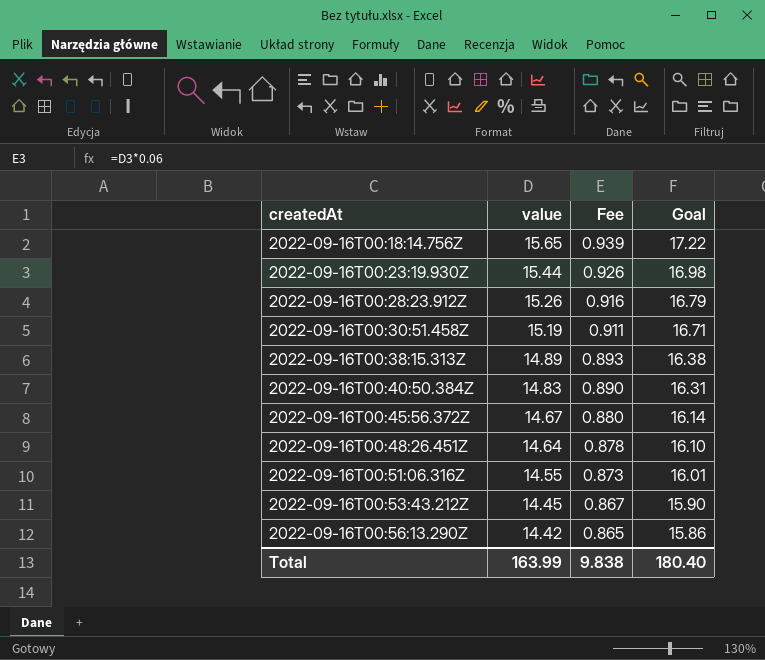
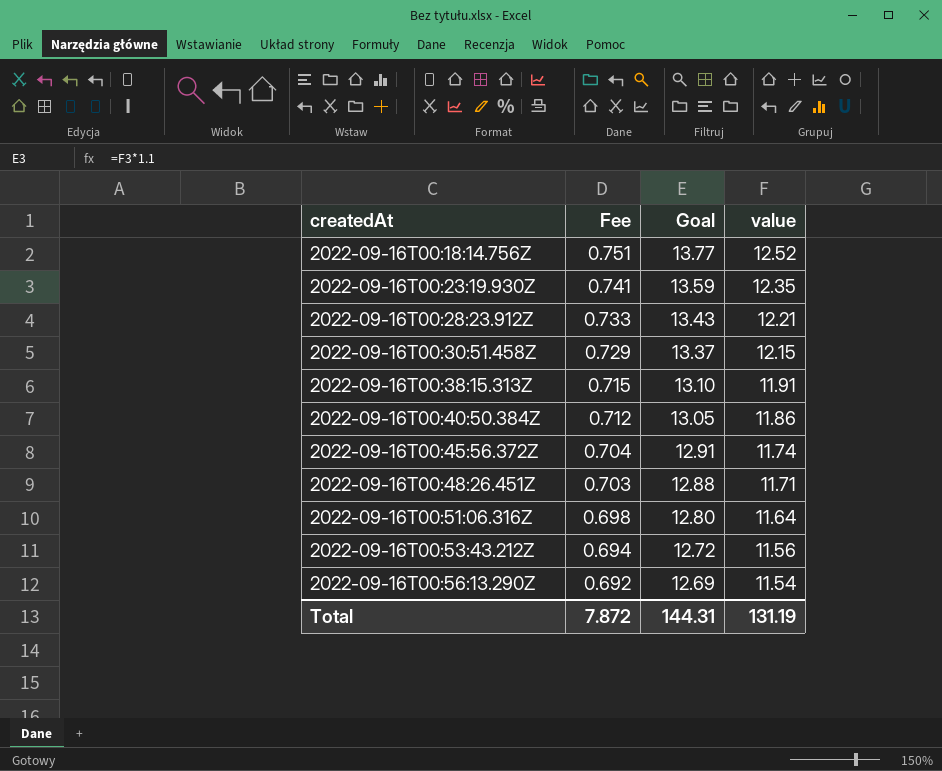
column value | position: 2 -> 4
2022-09-16T00:18:14.756Z | Fee: 0.939 -> 0.751
2022-09-16T00:18:14.756Z | Goal: 17.22 -> 13.77
2022-09-16T00:18:14.756Z | value: 15.65 -> 12.52
2022-09-16T00:23:19.930Z | Fee: 0.926 -> 0.741
2022-09-16T00:23:19.930Z | Goal: 16.98 -> 13.59
2022-09-16T00:23:19.930Z | value: 15.44 -> 12.35
2022-09-16T00:28:23.912Z | Fee: 0.916 -> 0.733
2022-09-16T00:28:23.912Z | Goal: 16.79 -> 13.43
2022-09-16T00:28:23.912Z | value: 15.26 -> 12.21
2022-09-16T00:30:51.458Z | Fee: 0.911 -> 0.729
2022-09-16T00:30:51.458Z | Goal: 16.71 -> 13.37
2022-09-16T00:30:51.458Z | value: 15.19 -> 12.15
2022-09-16T00:38:15.313Z | Fee: 0.893 -> 0.715
2022-09-16T00:38:15.313Z | Goal: 16.38 -> 13.10
2022-09-16T00:38:15.313Z | value: 14.89 -> 11.91
2022-09-16T00:40:50.384Z | Fee: 0.890 -> 0.712
2022-09-16T00:40:50.384Z | Goal: 16.31 -> 13.05
2022-09-16T00:40:50.384Z | value: 14.83 -> 11.86
2022-09-16T00:45:56.372Z | Fee: 0.880 -> 0.704
2022-09-16T00:45:56.372Z | Goal: 16.14 -> 12.91
2022-09-16T00:45:56.372Z | value: 14.67 -> 11.74
2022-09-16T00:48:26.451Z | Fee: 0.878 -> 0.703
2022-09-16T00:48:26.451Z | Goal: 16.10 -> 12.88
2022-09-16T00:48:26.451Z | value: 14.64 -> 11.71
2022-09-16T00:51:06.316Z | Fee: 0.873 -> 0.698
2022-09-16T00:51:06.316Z | Goal: 16.01 -> 12.80
2022-09-16T00:51:06.316Z | value: 14.55 -> 11.64
2022-09-16T00:53:43.212Z | Fee: 0.867 -> 0.694
2022-09-16T00:53:43.212Z | Goal: 15.90 -> 12.72
2022-09-16T00:53:43.212Z | value: 14.45 -> 11.56
2022-09-16T00:56:13.290Z | Fee: 0.865 -> 0.692
2022-09-16T00:56:13.290Z | Goal: 15.86 -> 12.69
2022-09-16T00:56:13.290Z | value: 14.42 -> 11.54
Total | Fee: 9.838 -> 7.872
Total | Goal: 180.40 -> 144.31
Total | value: 163.99 -> 131.19

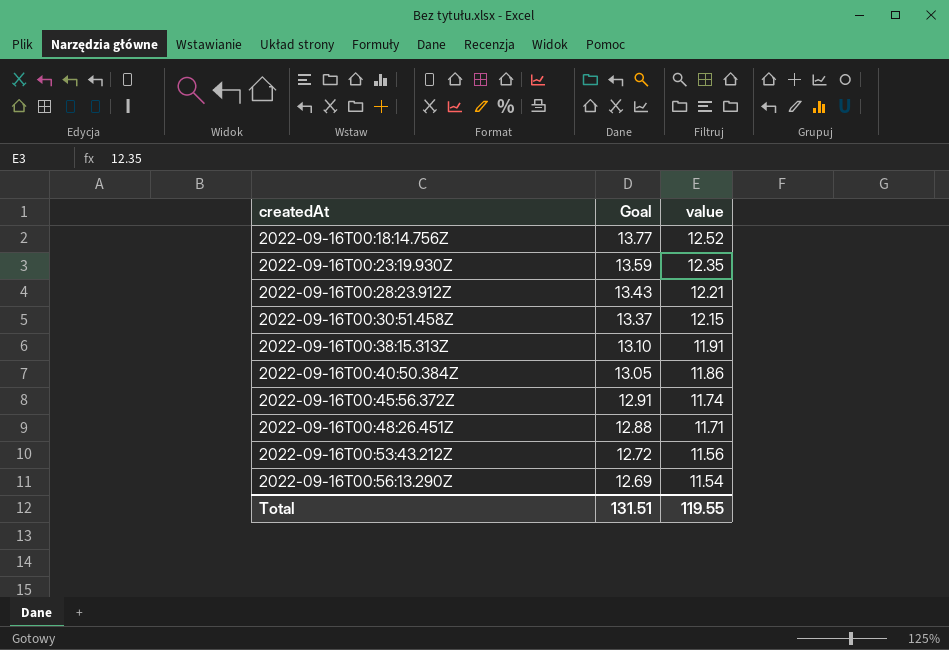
column Fee | formula: [value] * 0.06 -> none
row 2022-09-16T00:51:06.316Z: 0.698 | 12.80 | 11.64 -> none
Total | Goal: 144.31 -> 131.51
Total | value: 131.19 -> 119.55

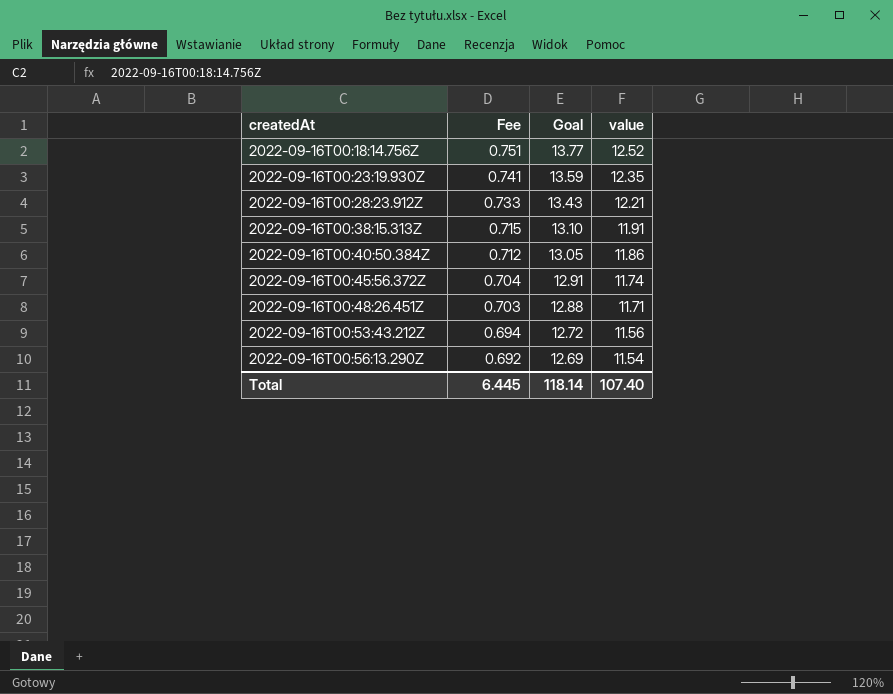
column Fee | formula: none -> [value] * 0.06
row 2022-09-16T00:30:51.458Z: 13.37 | 12.15 -> none
Total | Goal: 131.51 -> 118.14
Total | value: 119.55 -> 107.40

